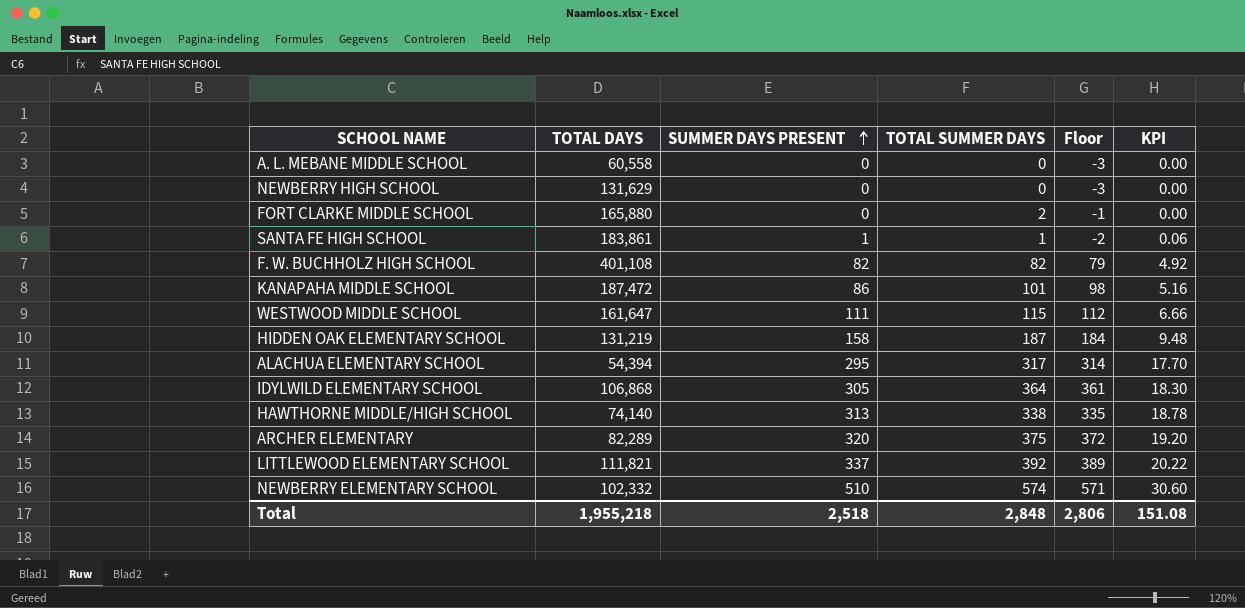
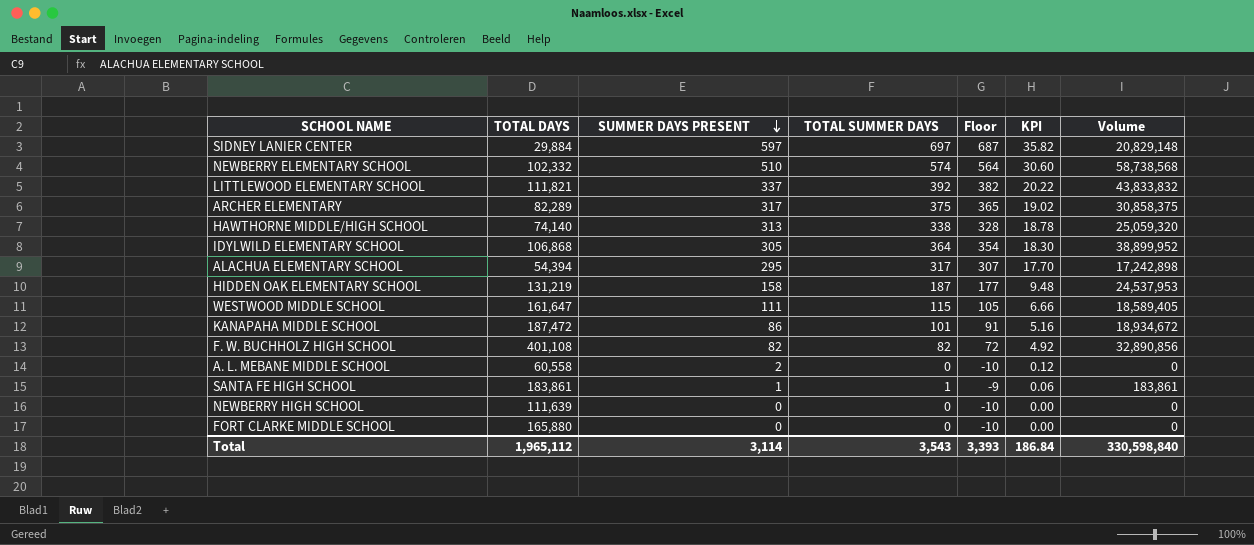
row order: SUMMER DAYS PRESENT ascending -> SUMMER DAYS PRESENT descending
column Floor | formula: [TOTAL SUMMER DAYS] - 3 -> [TOTAL SUMMER DAYS] - 10
column Volume | formula: none -> [TOTAL DAYS] * [TOTAL SUMMER DAYS]
row SIDNEY LANIER CENTER: none -> 29,884 | 597 | 697 | 687 | 35.82 | 20,829,148
ARCHER ELEMENTARY | SUMMER DAYS PRESENT: 320 -> 317
ARCHER ELEMENTARY | KPI: 19.20 -> 19.02
A. L. MEBANE MIDDLE SCHOOL | SUMMER DAYS PRESENT: 0 -> 2
A. L. MEBANE MIDDLE SCHOOL | KPI: 0.00 -> 0.12
NEWBERRY HIGH SCHOOL | TOTAL DAYS: 131,629 -> 111,639
FORT CLARKE MIDDLE SCHOOL | TOTAL SUMMER DAYS: 2 -> 0
Total | TOTAL DAYS: 1,955,218 -> 1,965,112
Total | SUMMER DAYS PRESENT: 2,518 -> 3,114
Total | TOTAL SUMMER DAYS: 2,848 -> 3,543
Total | Floor: 2,806 -> 3,393
Total | KPI: 151.08 -> 186.84

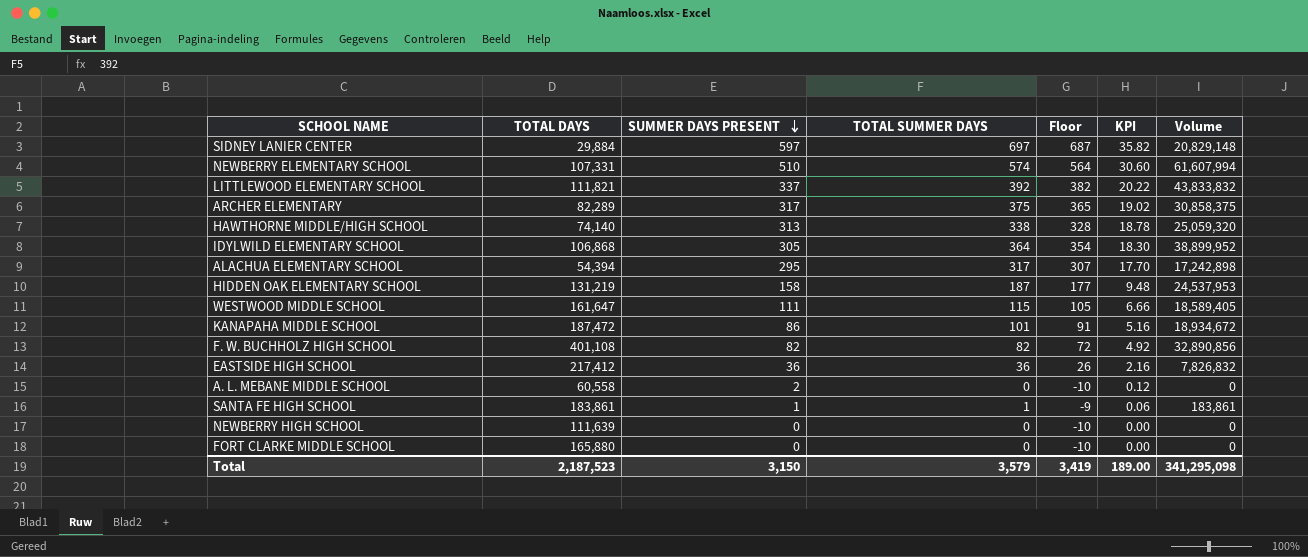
NEWBERRY ELEMENTARY SCHOOL | TOTAL DAYS: 102,332 -> 107,331
NEWBERRY ELEMENTARY SCHOOL | Volume: 58,738,568 -> 61,607,994
row EASTSIDE HIGH SCHOOL: none -> 217,412 | 36 | 36 | 26 | 2.16 | 7,826,832
Total | TOTAL DAYS: 1,965,112 -> 2,187,523
Total | SUMMER DAYS PRESENT: 3,114 -> 3,150
Total | TOTAL SUMMER DAYS: 3,543 -> 3,579
Total | Floor: 3,393 -> 3,419
Total | KPI: 186.84 -> 189.00
Total | Volume: 330,598,840 -> 341,295,098

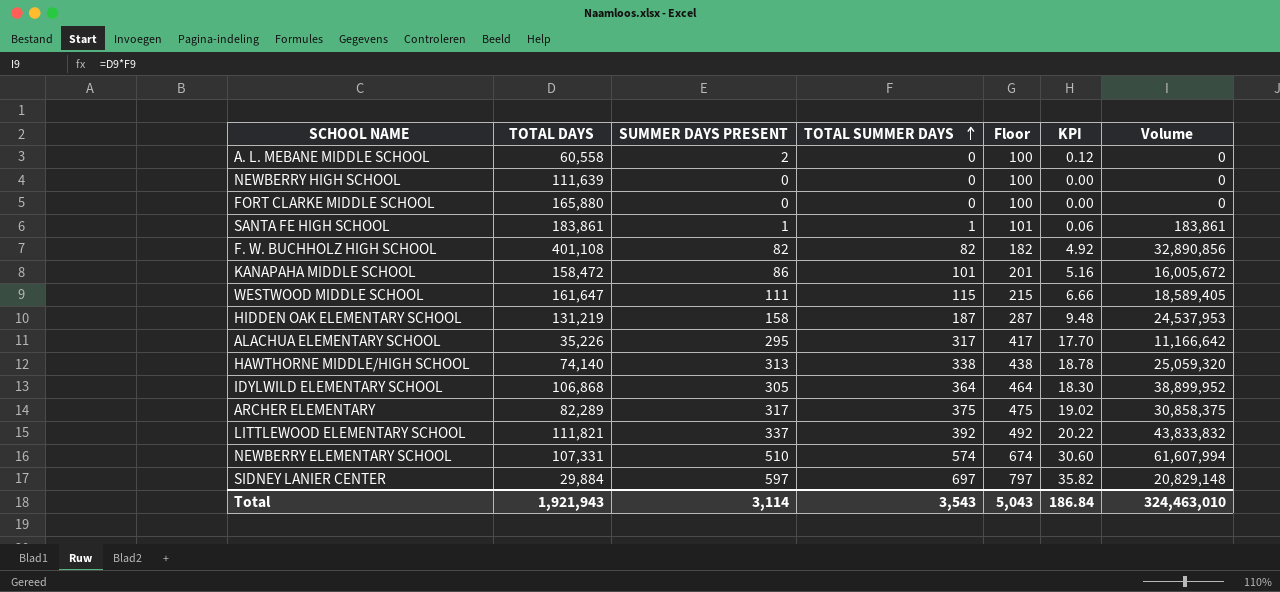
row order: SUMMER DAYS PRESENT descending -> TOTAL SUMMER DAYS ascending
column Floor | formula: [TOTAL SUMMER DAYS] - 10 -> [TOTAL SUMMER DAYS] + 100
row EASTSIDE HIGH SCHOOL: 217,412 | 36 | 36 | 26 | 2.16 | 7,826,832 -> none
KANAPAHA MIDDLE SCHOOL | TOTAL DAYS: 187,472 -> 158,472
KANAPAHA MIDDLE SCHOOL | Volume: 18,934,672 -> 16,005,672
ALACHUA ELEMENTARY SCHOOL | TOTAL DAYS: 54,394 -> 35,226
ALACHUA ELEMENTARY SCHOOL | Volume: 17,242,898 -> 11,166,642
Total | TOTAL DAYS: 2,187,523 -> 1,921,943
Total | SUMMER DAYS PRESENT: 3,150 -> 3,114
Total | TOTAL SUMMER DAYS: 3,579 -> 3,543
Total | Floor: 3,419 -> 5,043
Total | KPI: 189.00 -> 186.84
Total | Volume: 341,295,098 -> 324,463,010

